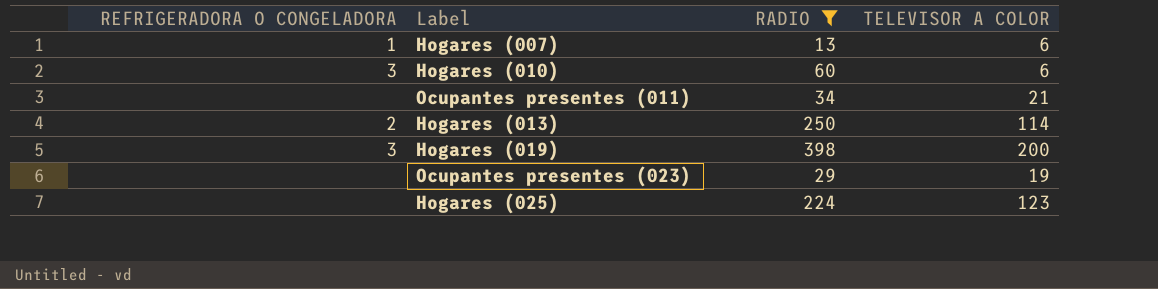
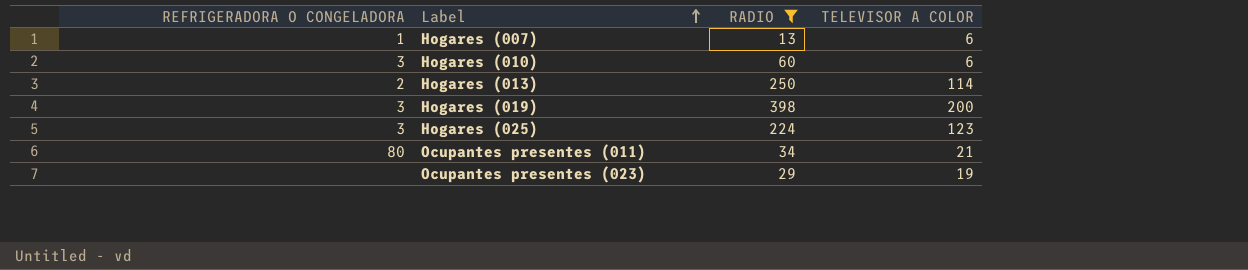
row order: none -> Label ascending
Hogares (025) | REFRIGERADORA O CONGELADORA: none -> 3
Ocupantes presentes (011) | REFRIGERADORA O CONGELADORA: none -> 80

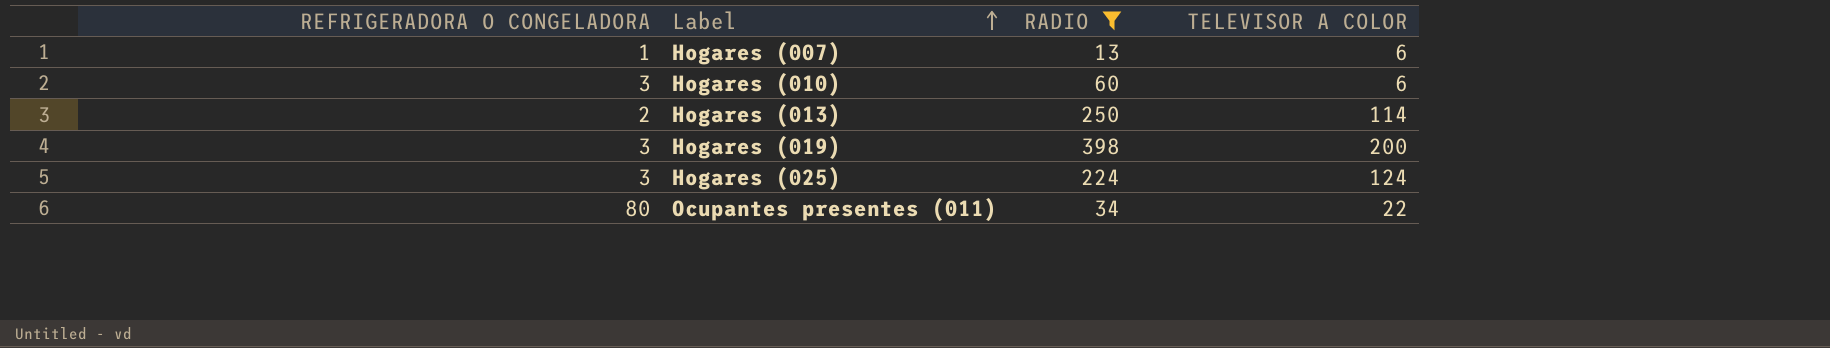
row Ocupantes presentes (023): none | 29 | 19 -> none
Hogares (025) | TELEVISOR A COLOR: 123 -> 124
Ocupantes presentes (011) | TELEVISOR A COLOR: 21 -> 22

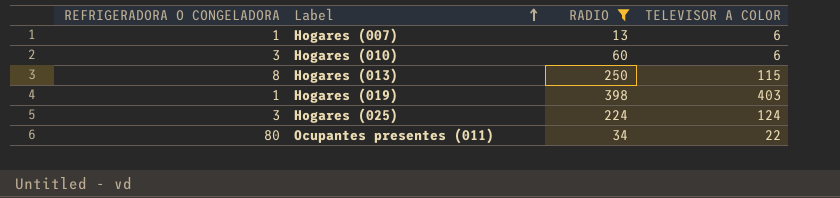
Hogares (013) | REFRIGERADORA O CONGELADORA: 2 -> 8
Hogares (013) | TELEVISOR A COLOR: 114 -> 115
Hogares (019) | REFRIGERADORA O CONGELADORA: 3 -> 1
Hogares (019) | TELEVISOR A COLOR: 200 -> 403

